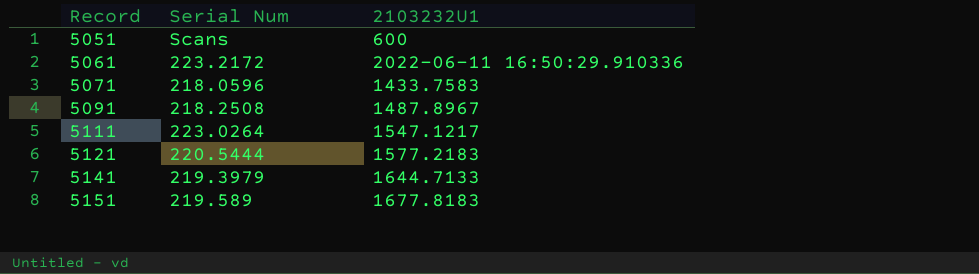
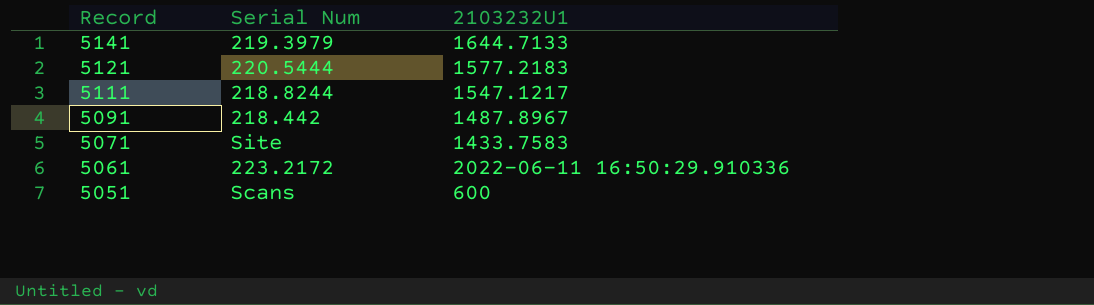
row order: Record ascending -> Record descending
row 5151: 219.589 | 1677.8183 -> none
5111 | Serial Num: 223.0264 -> 218.8244
5091 | Serial Num: 218.2508 -> 218.442
5071 | Serial Num: 218.0596 -> Site

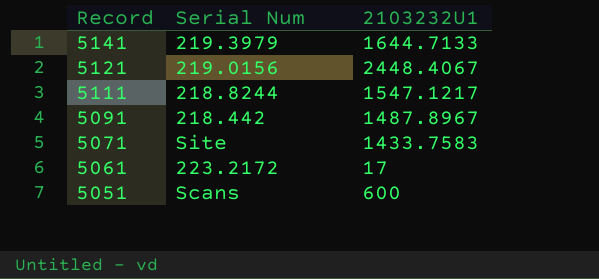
5121 | Serial Num: 220.5444 -> 219.0156
5121 | 2103232U1: 1577.2183 -> 2448.4067
5061 | 2103232U1: 2022-06-11 16:50:29.910336 -> 17

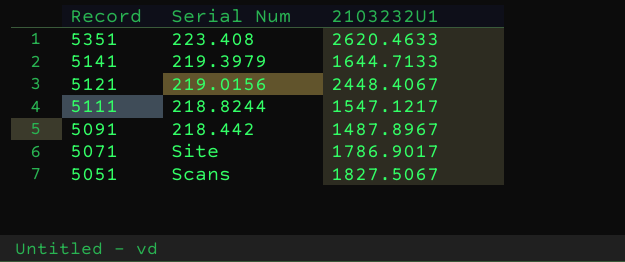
row 5061: 223.2172 | 17 -> none
row 5351: none -> 223.408 | 2620.4633
5071 | 2103232U1: 1433.7583 -> 1786.9017
5051 | 2103232U1: 600 -> 1827.5067

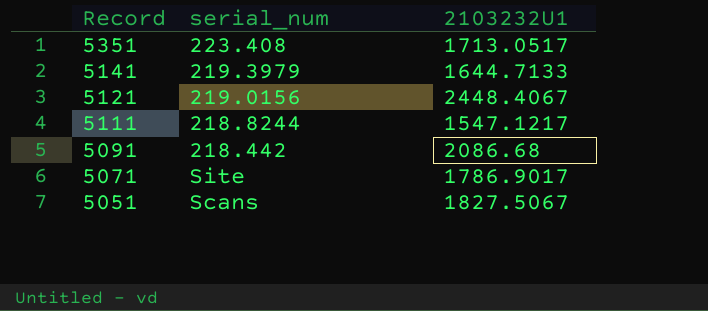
column name: Serial Num -> serial_num
5351 | 2103232U1: 2620.4633 -> 1713.0517
5091 | 2103232U1: 1487.8967 -> 2086.68

